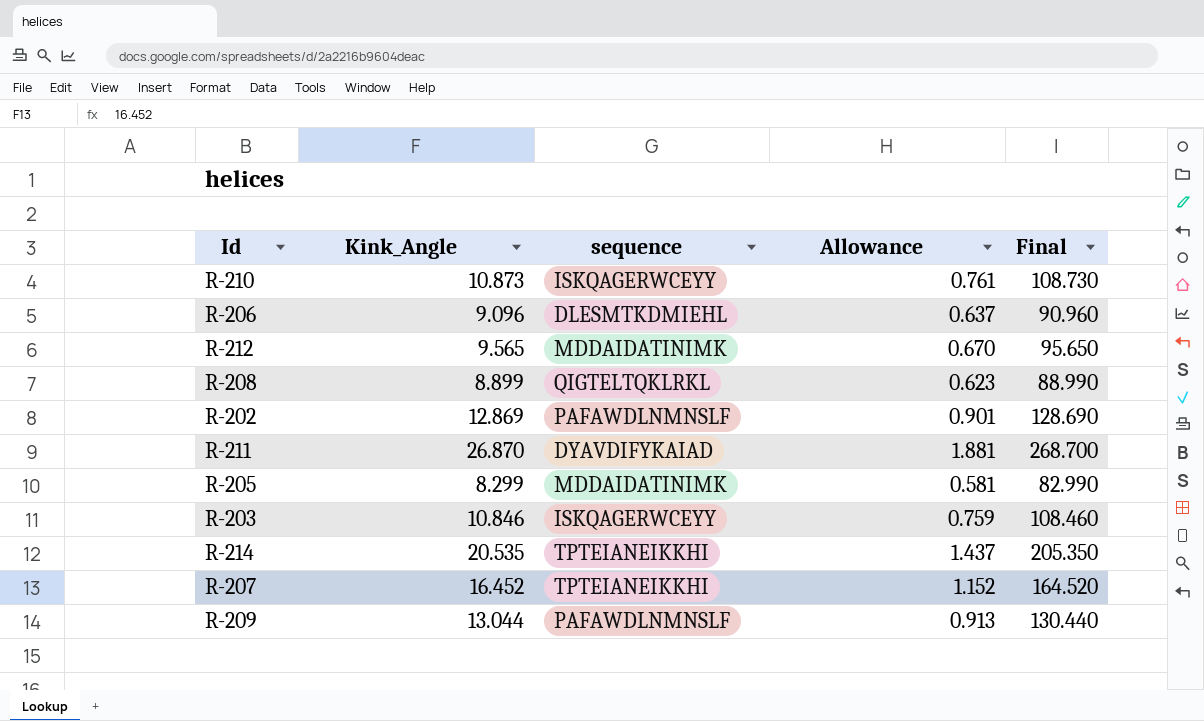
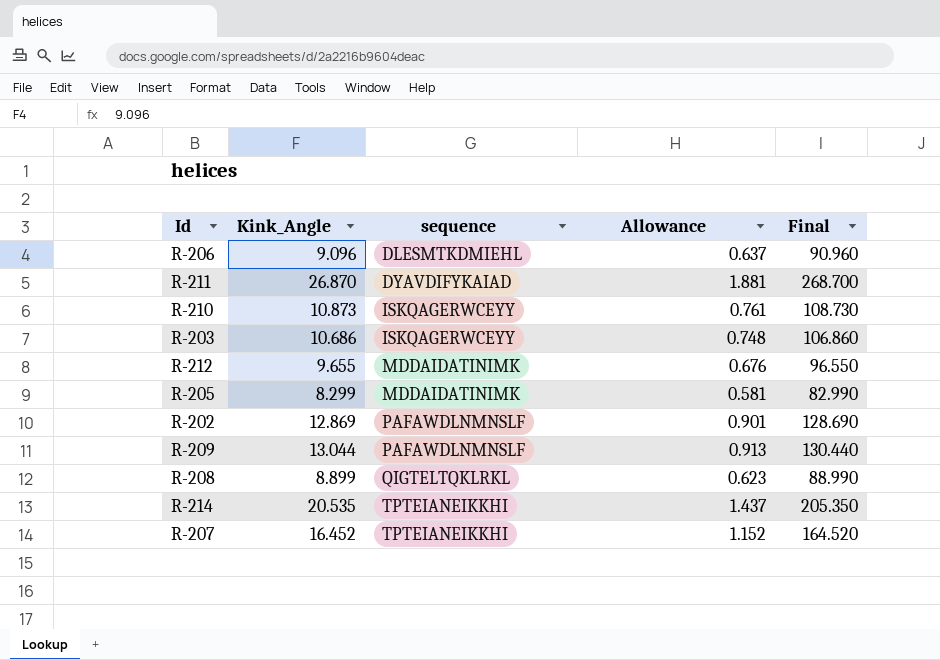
row order: none -> sequence ascending
R-203 | Kink_Angle: 10.846 -> 10.686
R-203 | Allowance: 0.759 -> 0.748
R-203 | Final: 108.460 -> 106.860
R-212 | Kink_Angle: 9.565 -> 9.655
R-212 | Allowance: 0.670 -> 0.676
R-212 | Final: 95.650 -> 96.550

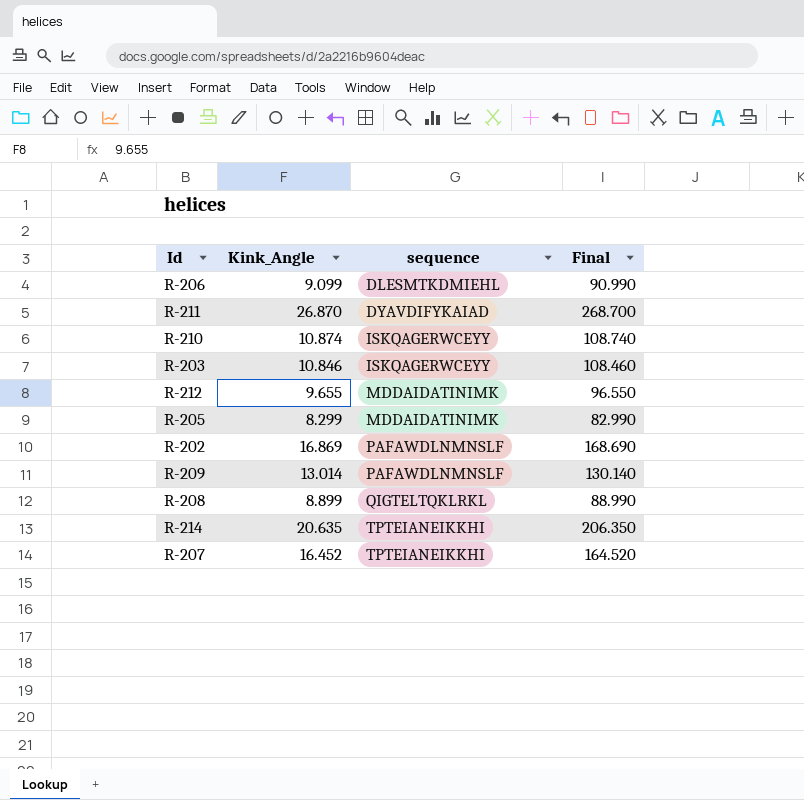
column Allowance | formula: [Kink_Angle] * 0.07 -> none
R-206 | Kink_Angle: 9.096 -> 9.099
R-206 | Final: 90.960 -> 90.990
R-210 | Kink_Angle: 10.873 -> 10.874
R-210 | Final: 108.730 -> 108.740
R-203 | Kink_Angle: 10.686 -> 10.846
R-203 | Final: 106.860 -> 108.460
R-202 | Kink_Angle: 12.869 -> 16.869
R-202 | Final: 128.690 -> 168.690
R-209 | Kink_Angle: 13.044 -> 13.014
R-209 | Final: 130.440 -> 130.140
R-214 | Kink_Angle: 20.535 -> 20.635
R-214 | Final: 205.350 -> 206.350

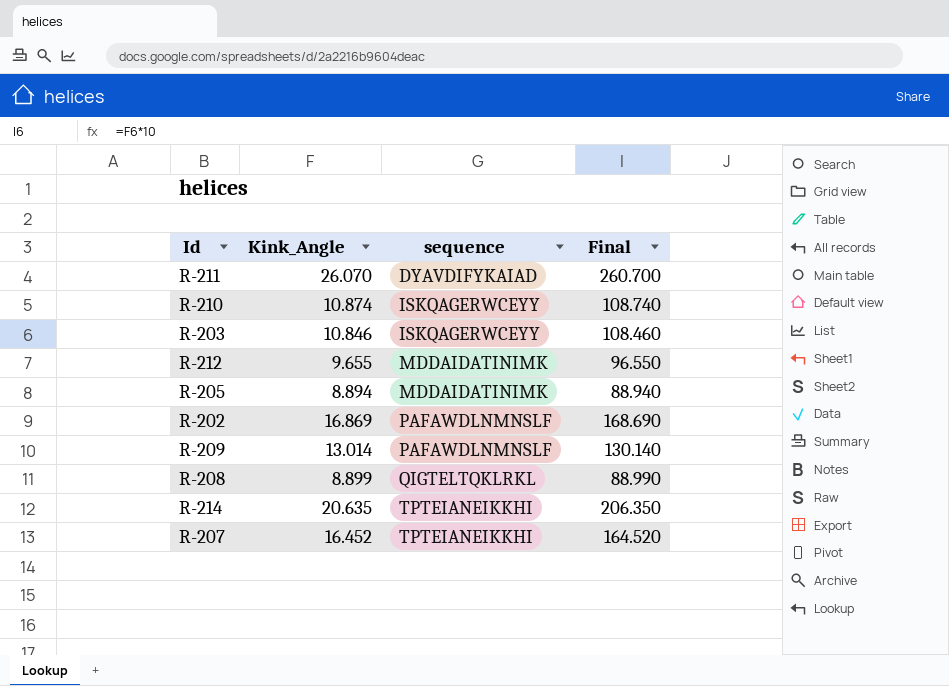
row R-206: 9.099 | DLESMTKDMIEHL | 90.990 -> none
R-211 | Kink_Angle: 26.870 -> 26.070
R-211 | Final: 268.700 -> 260.700
R-205 | Kink_Angle: 8.299 -> 8.894
R-205 | Final: 82.990 -> 88.940

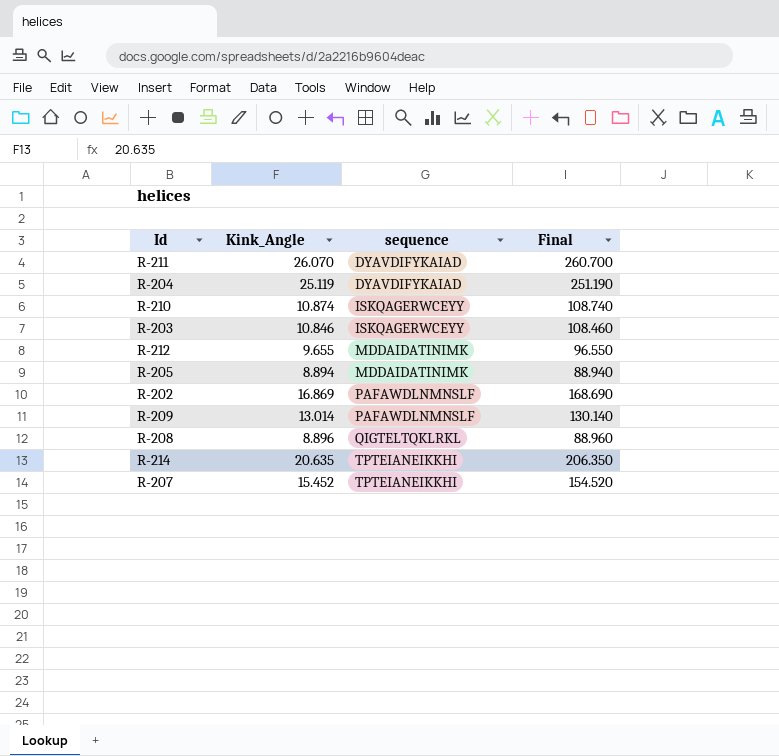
row R-204: none -> 25.119 | DYAVDIFYKAIAD | 251.190
R-208 | Kink_Angle: 8.899 -> 8.896
R-208 | Final: 88.990 -> 88.960
R-207 | Kink_Angle: 16.452 -> 15.452
R-207 | Final: 164.520 -> 154.520

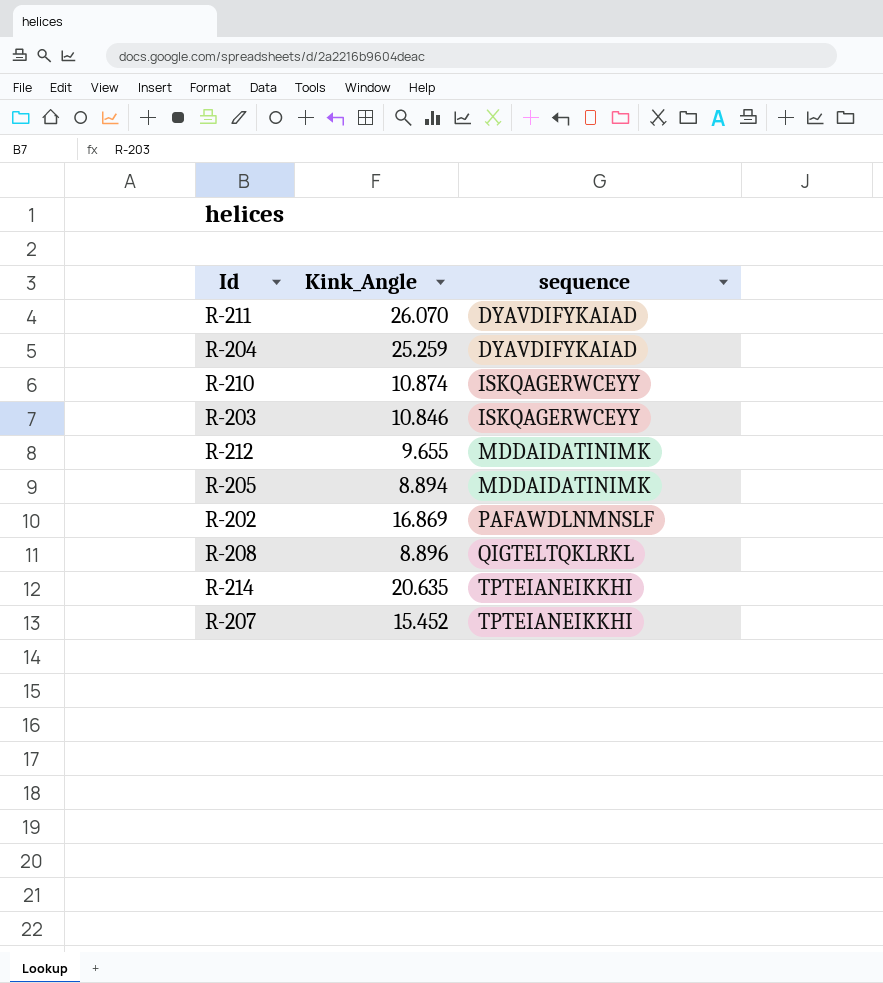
column Final | formula: [Kink_Angle] * 10 -> none
row R-209: 13.014 | PAFAWDLNMNSLF | 130.140 -> none
R-204 | Kink_Angle: 25.119 -> 25.259

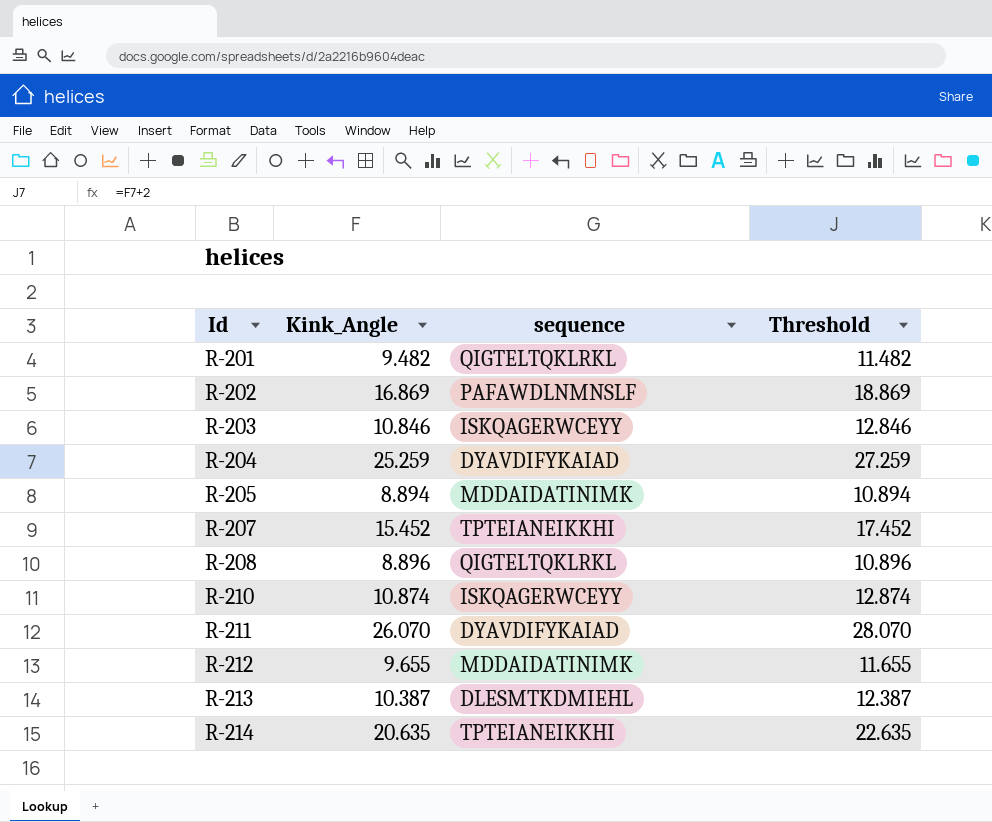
row order: sequence ascending -> Id ascending
column Threshold | formula: none -> [Kink_Angle] + 2
row R-201: none -> 9.482 | QIGTELTQKLRKL | 11.482
row R-213: none -> 10.387 | DLESMTKDMIEHL | 12.387

